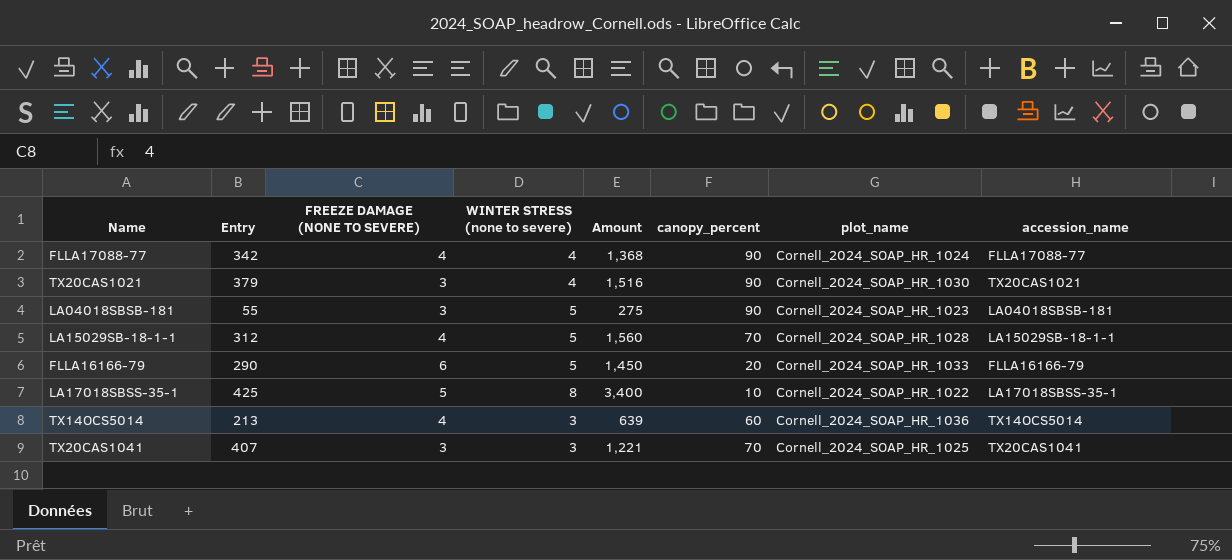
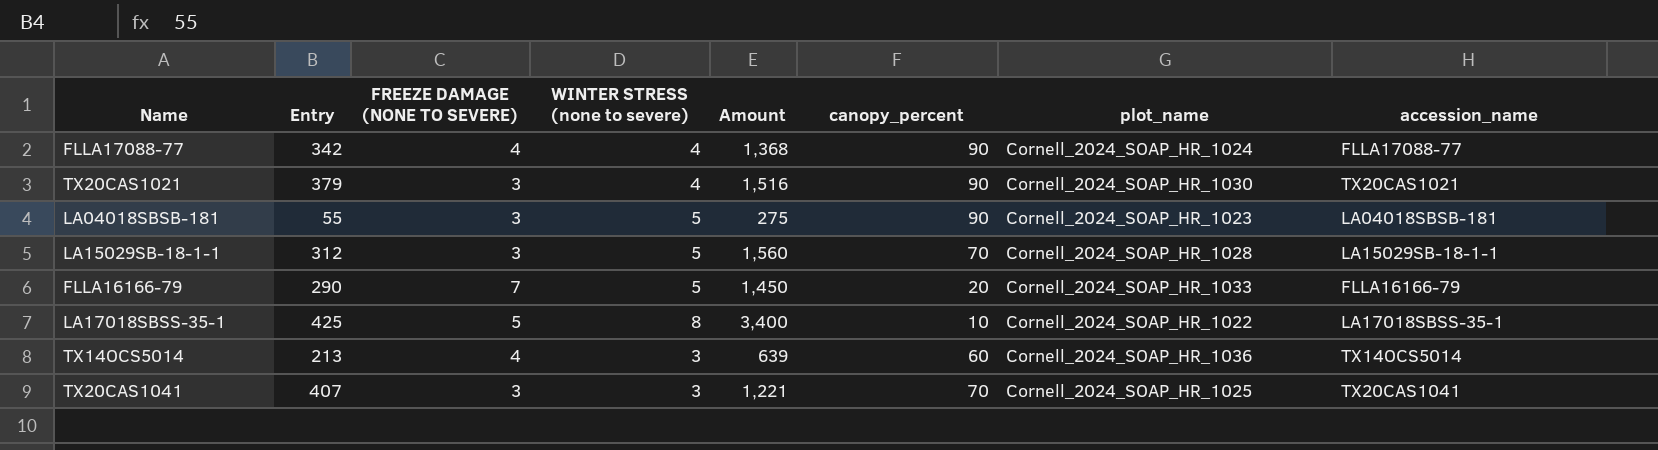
LA15029SB-18-1-1 | FREEZE DAMAGE (NONE TO SEVERE): 4 -> 3
FLLA16166-79 | FREEZE DAMAGE (NONE TO SEVERE): 6 -> 7

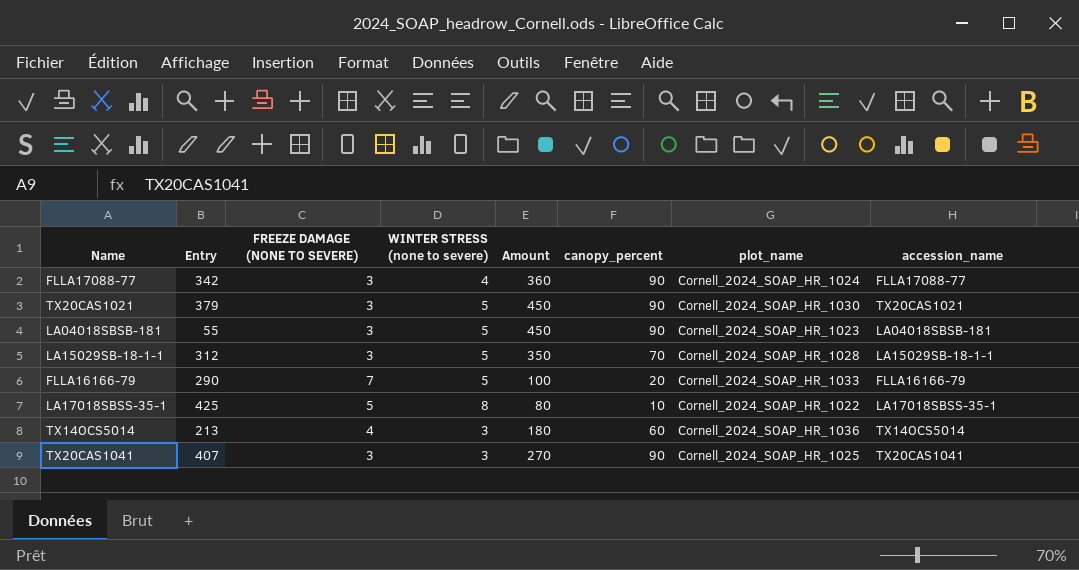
column Amount | formula: [Entry] * [WINTER STRESS (none to severe)] -> [WINTER STRESS (none to severe)] * [canopy_percent]
FLLA17088-77 | FREEZE DAMAGE (NONE TO SEVERE): 4 -> 3
TX20CAS1021 | WINTER STRESS (none to severe): 4 -> 5
TX20CAS1041 | canopy_percent: 70 -> 90

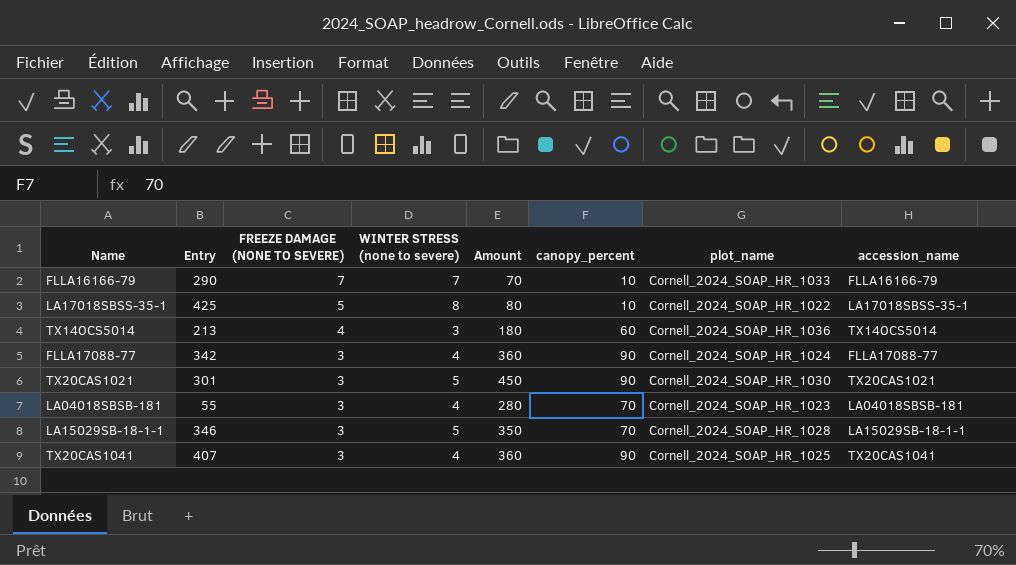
row order: none -> FREEZE DAMAGE (NONE TO SEVERE) descending
FLLA16166-79 | WINTER STRESS (none to severe): 5 -> 7
FLLA16166-79 | Amount: 100 -> 70
FLLA16166-79 | canopy_percent: 20 -> 10
TX20CAS1021 | Entry: 379 -> 301
LA04018SBSB-181 | WINTER STRESS (none to severe): 5 -> 4
LA04018SBSB-181 | Amount: 450 -> 280
LA04018SBSB-181 | canopy_percent: 90 -> 70
LA15029SB-18-1-1 | Entry: 312 -> 346
TX20CAS1041 | WINTER STRESS (none to severe): 3 -> 4
TX20CAS1041 | Amount: 270 -> 360

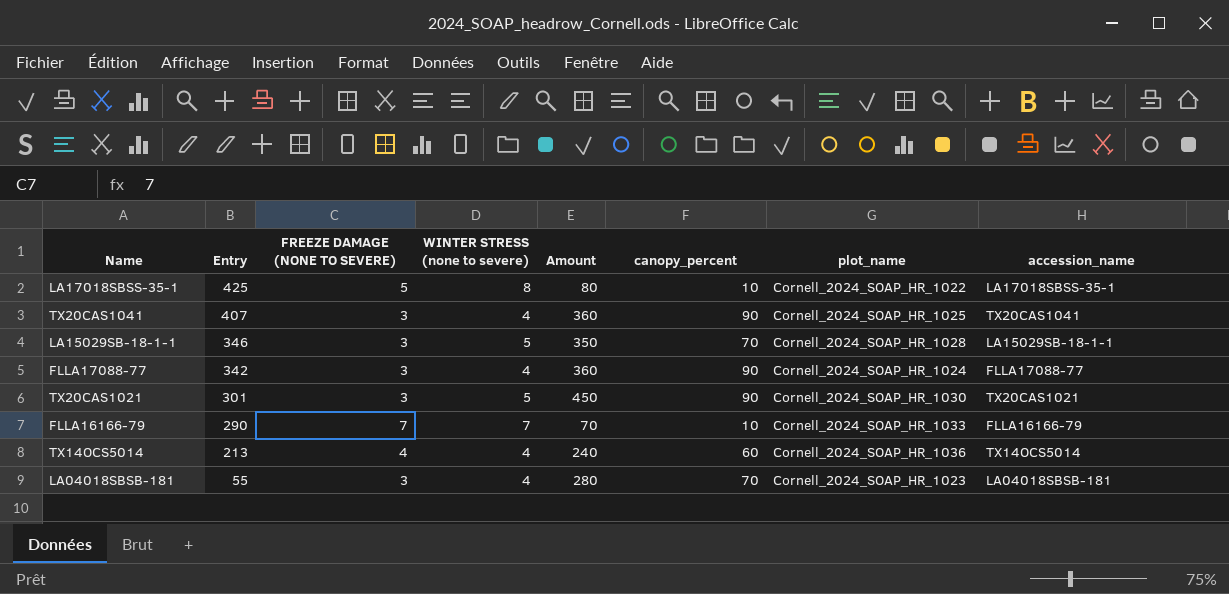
row order: FREEZE DAMAGE (NONE TO SEVERE) descending -> Entry descending
TX14OCS5014 | WINTER STRESS (none to severe): 3 -> 4
TX14OCS5014 | Amount: 180 -> 240

